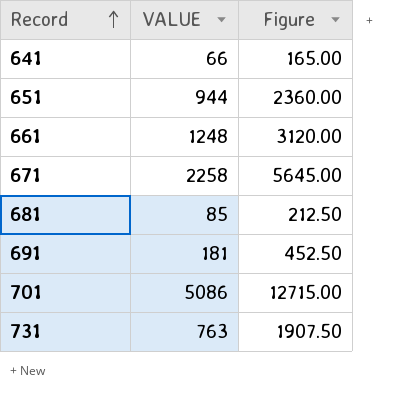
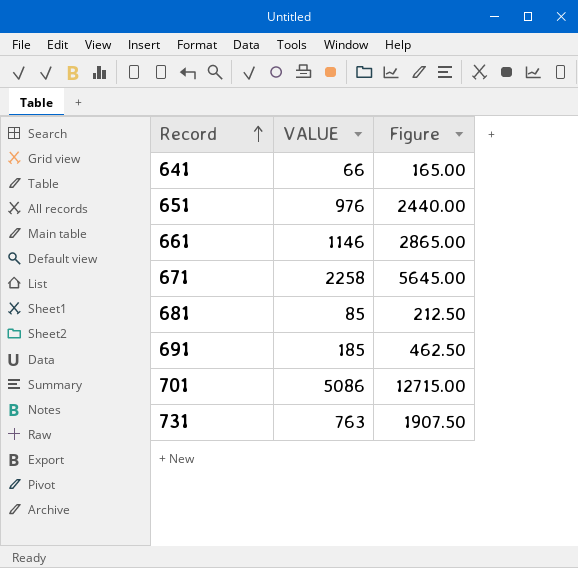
651 | VALUE: 944 -> 976
651 | Figure: 2360.00 -> 2440.00
661 | VALUE: 1248 -> 1146
661 | Figure: 3120.00 -> 2865.00
691 | VALUE: 181 -> 185
691 | Figure: 452.50 -> 462.50

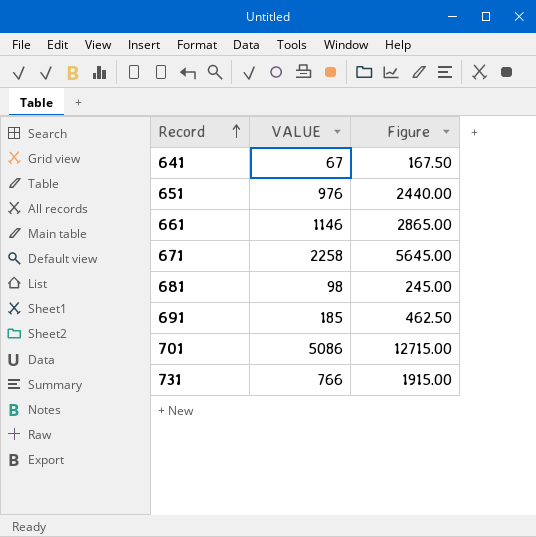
641 | VALUE: 66 -> 67
641 | Figure: 165.00 -> 167.50
681 | VALUE: 85 -> 98
681 | Figure: 212.50 -> 245.00
731 | VALUE: 763 -> 766
731 | Figure: 1907.50 -> 1915.00

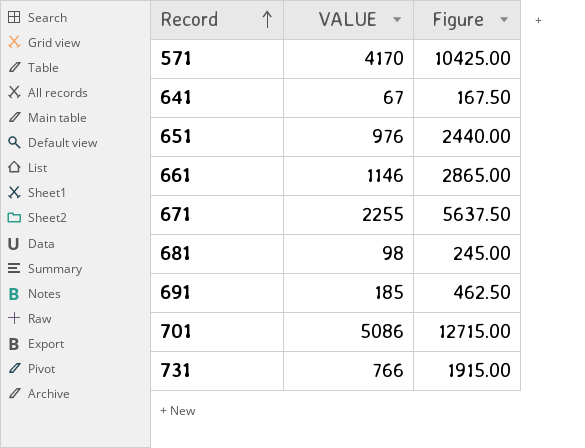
row 571: none -> 4170 | 10425.00
671 | VALUE: 2258 -> 2255
671 | Figure: 5645.00 -> 5637.50

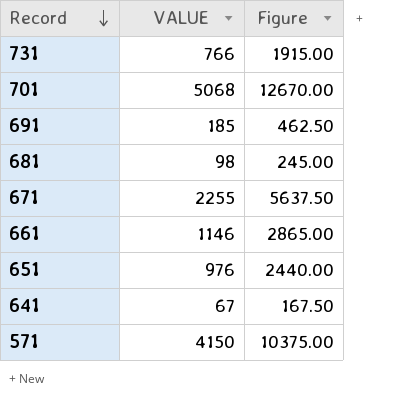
row order: Record ascending -> Record descending
701 | VALUE: 5086 -> 5068
701 | Figure: 12715.00 -> 12670.00
571 | VALUE: 4170 -> 4150
571 | Figure: 10425.00 -> 10375.00

